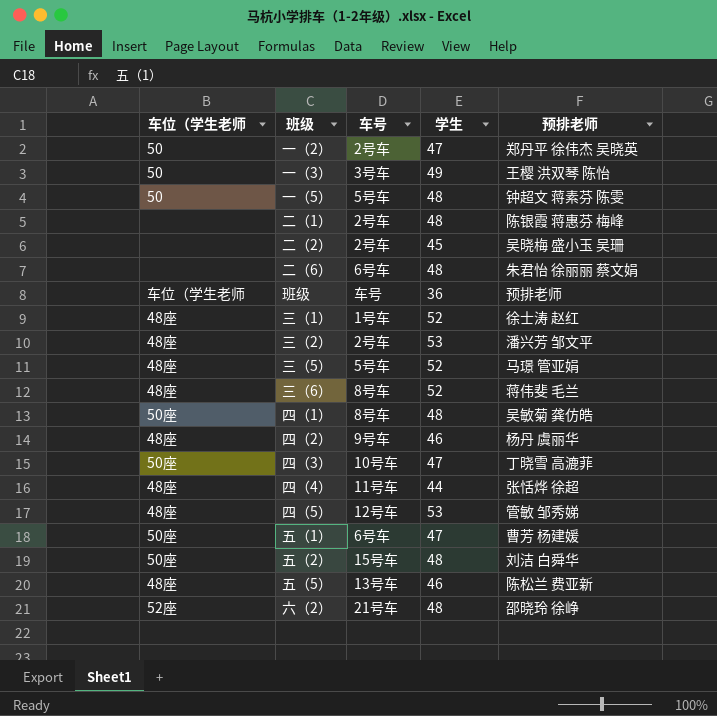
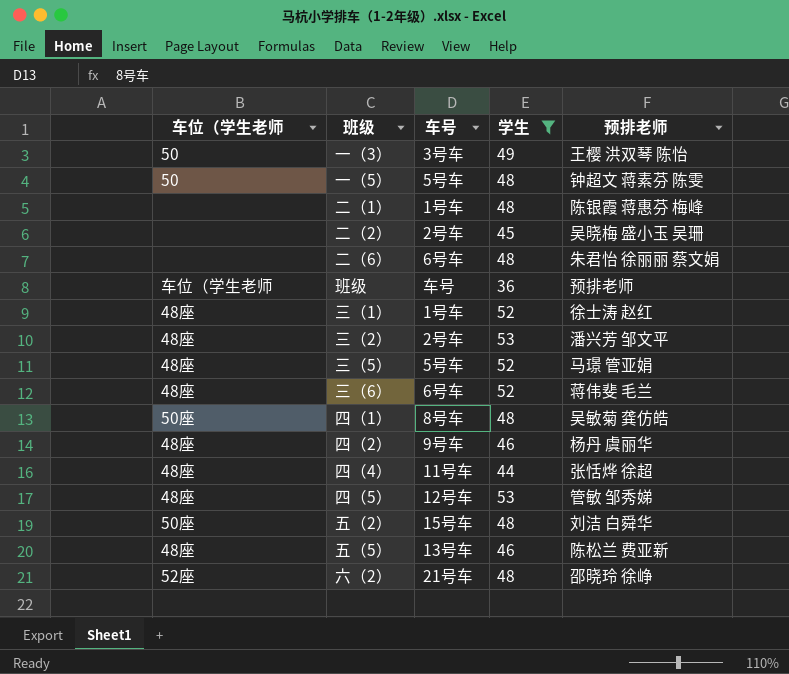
filter: none -> 学生 != 47
二（1） | 车号: 2号车 -> 1号车
三（6） | 车号: 8号车 -> 6号车

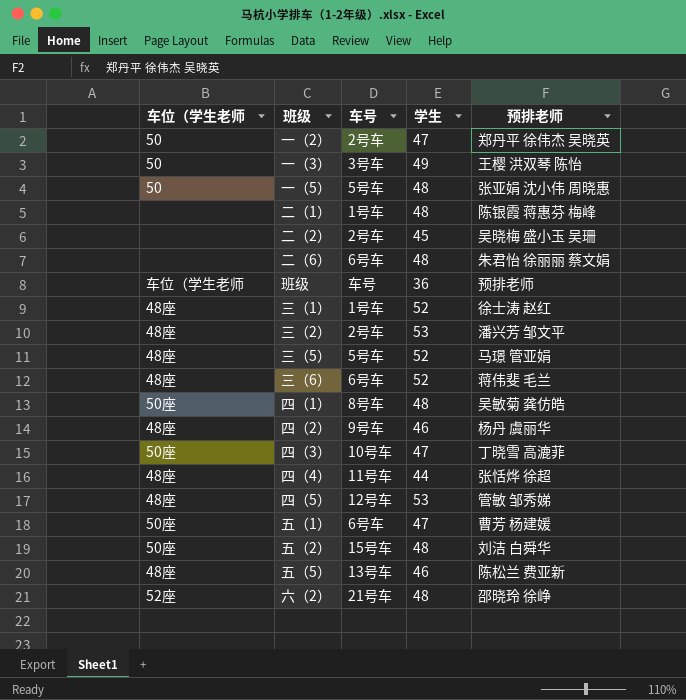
filter: 学生 != 47 -> none
一（5） | 预排老师: 钟超文 蒋素芬 陈雯 -> 张亚娟 沈小伟 周晓惠

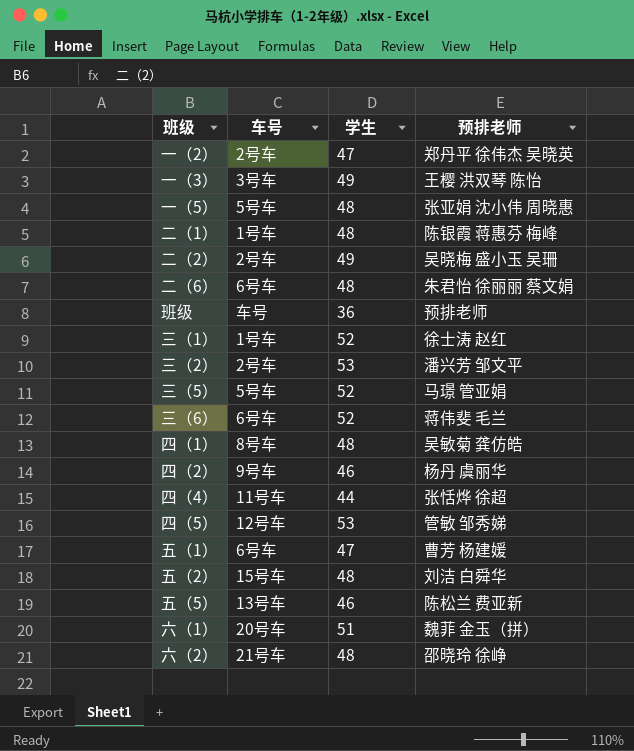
column 车位（学生老师 | position: 1 -> none
row 四（3）: 50座 | 10号车 | 47 | 丁晓雪 高漉菲 -> none
二（2） | 学生: 45 -> 49
row 六（1）: none -> 20号车 | 51 | 魏菲 金玉（拼）

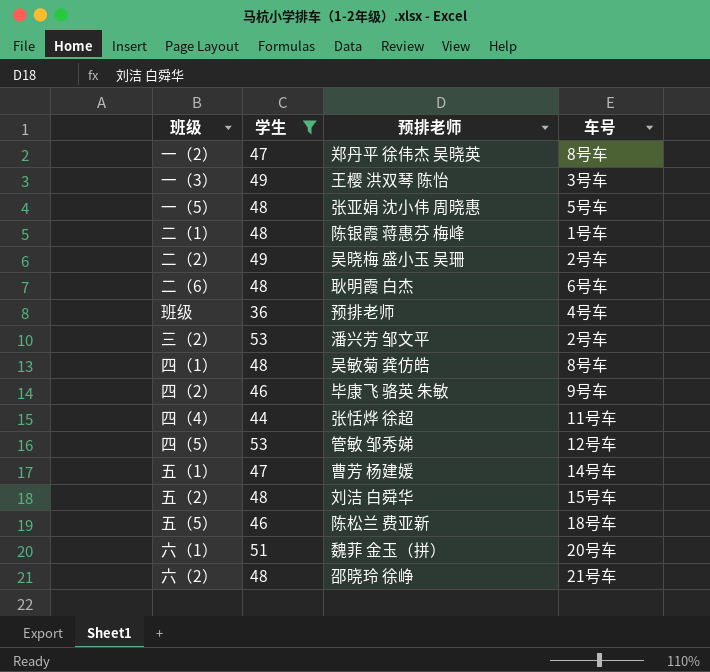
filter: none -> 学生 != 52
column 车号 | position: 2 -> 4
一（2） | 车号: 2号车 -> 8号车
二（6） | 预排老师: 朱君怡 徐丽丽 蔡文娟 -> 耿明霞 白杰
班级 | 车号: 车号 -> 4号车
四（2） | 预排老师: 杨丹 虞丽华 -> 毕康飞 骆英 朱敏
五（1） | 车号: 6号车 -> 14号车
五（5） | 车号: 13号车 -> 18号车

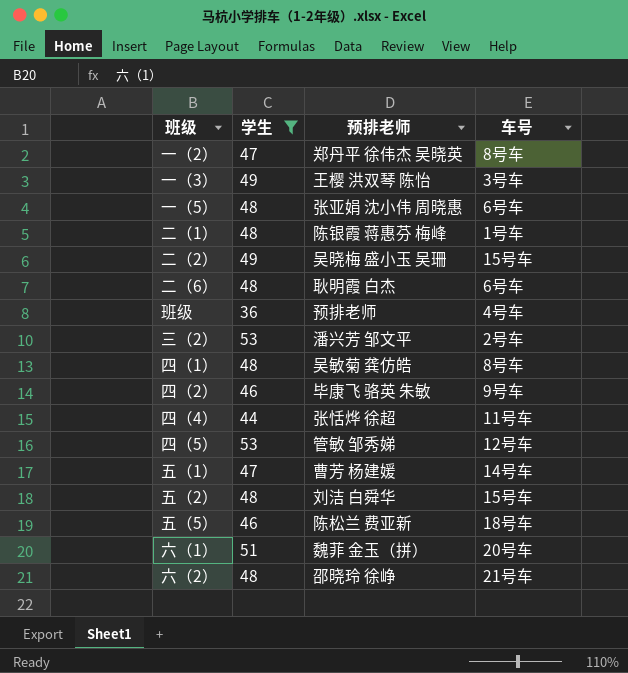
一（5） | 车号: 5号车 -> 6号车
二（2） | 车号: 2号车 -> 15号车

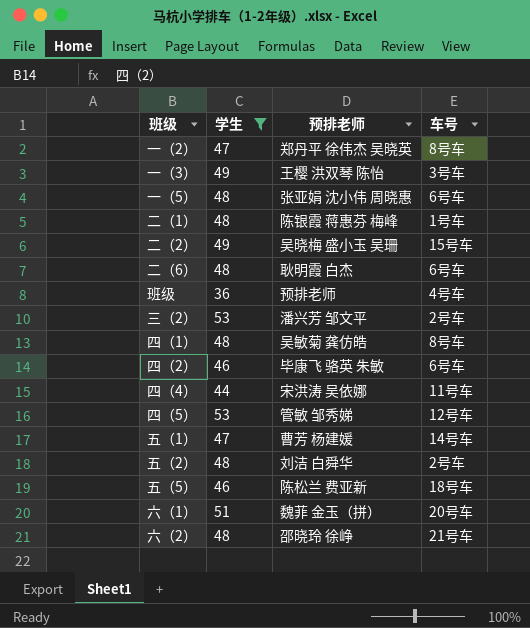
四（2） | 车号: 9号车 -> 6号车
四（4） | 预排老师: 张恬烨 徐超 -> 宋洪涛 吴依娜
五（2） | 车号: 15号车 -> 2号车

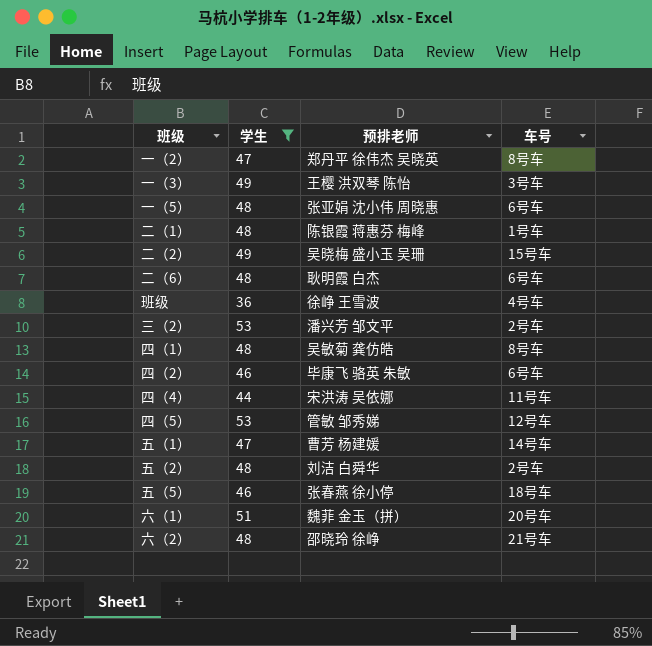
班级 | 预排老师: 预排老师 -> 徐峥 王雪波
五（5） | 预排老师: 陈松兰 费亚新 -> 张春燕 徐小停

